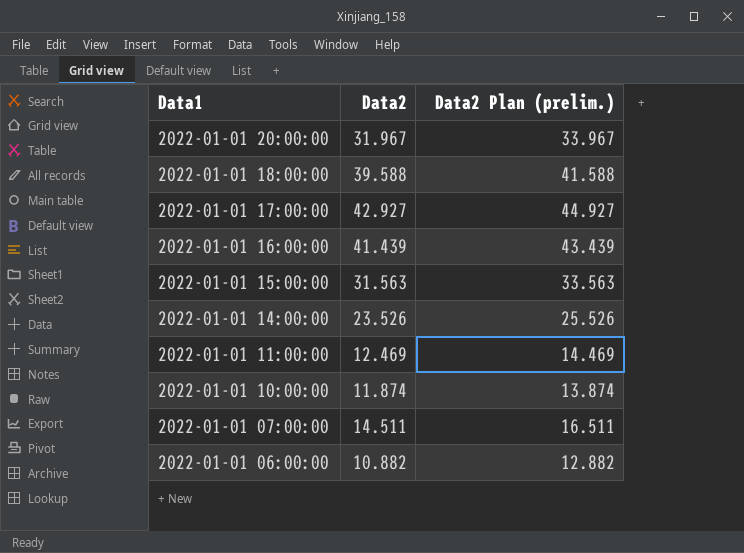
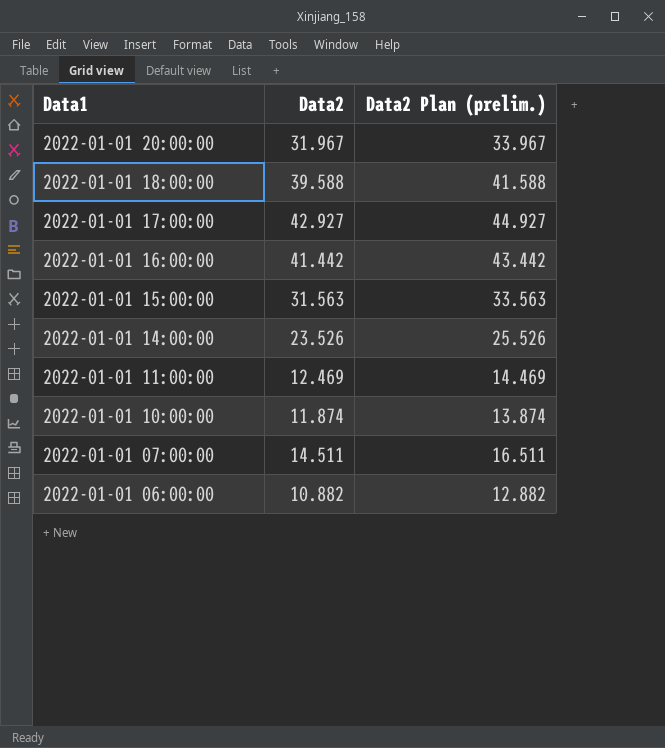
2022-01-01 16:00:00 | Data2: 41.439 -> 41.442
2022-01-01 16:00:00 | Data2 Plan (prelim.): 43.439 -> 43.442

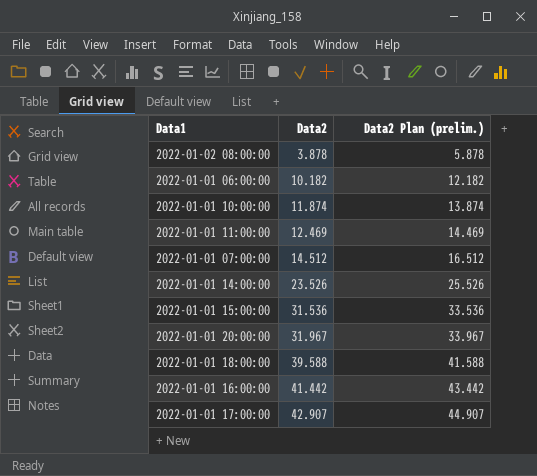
row order: Data1 descending -> Data2 ascending
row 2022-01-02 08:00:00: none -> 3.878 | 5.878
2022-01-01 06:00:00 | Data2: 10.882 -> 10.182
2022-01-01 06:00:00 | Data2 Plan (prelim.): 12.882 -> 12.182
2022-01-01 07:00:00 | Data2: 14.511 -> 14.512
2022-01-01 07:00:00 | Data2 Plan (prelim.): 16.511 -> 16.512
2022-01-01 15:00:00 | Data2: 31.563 -> 31.536
2022-01-01 15:00:00 | Data2 Plan (prelim.): 33.563 -> 33.536
2022-01-01 17:00:00 | Data2: 42.927 -> 42.907
2022-01-01 17:00:00 | Data2 Plan (prelim.): 44.927 -> 44.907

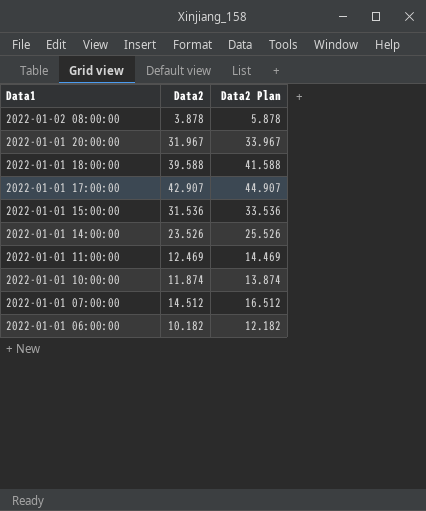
row order: Data2 ascending -> Data1 descending
column name: Data2 Plan (prelim.) -> Data2 Plan
row 2022-01-01 16:00:00: 41.442 | 43.442 -> none

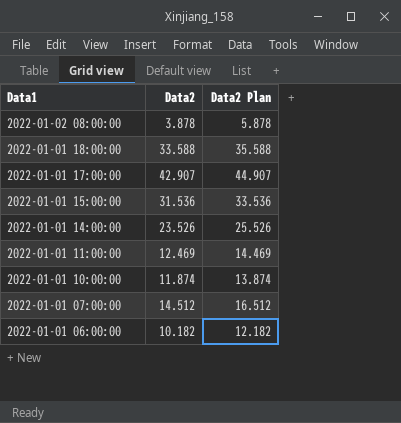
row 2022-01-01 20:00:00: 31.967 | 33.967 -> none
2022-01-01 18:00:00 | Data2: 39.588 -> 33.588
2022-01-01 18:00:00 | Data2 Plan: 41.588 -> 35.588

